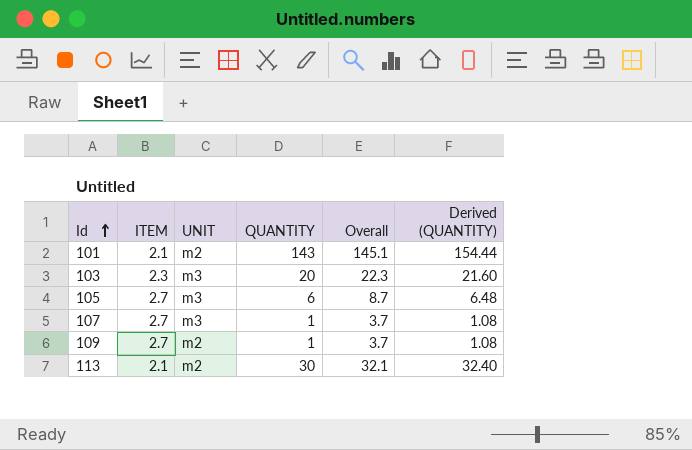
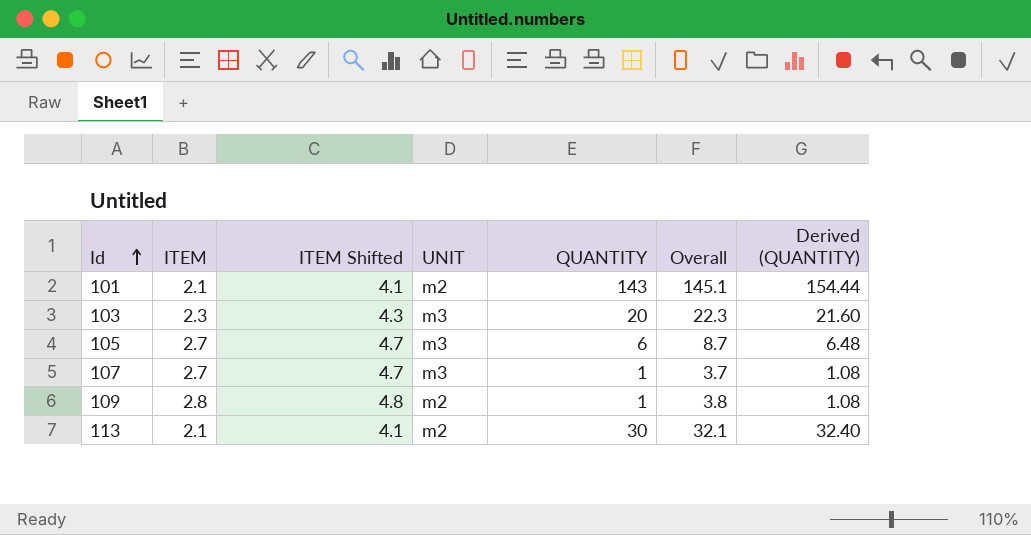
column ITEM Shifted | formula: none -> [ITEM] + 2
109 | ITEM: 2.7 -> 2.8
109 | Overall: 3.7 -> 3.8

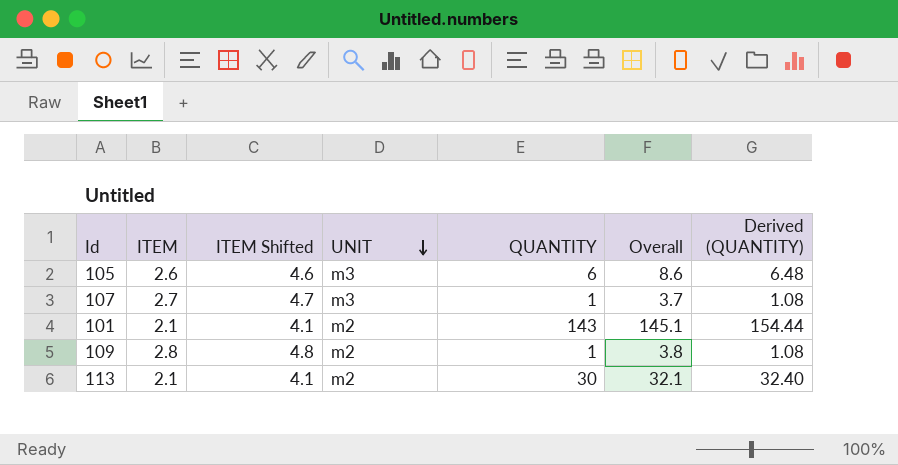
row order: Id ascending -> UNIT descending
row 103: 2.3 | 4.3 | m3 | 20 | 22.3 | 21.60 -> none
105 | ITEM: 2.7 -> 2.6
105 | ITEM Shifted: 4.7 -> 4.6
105 | Overall: 8.7 -> 8.6

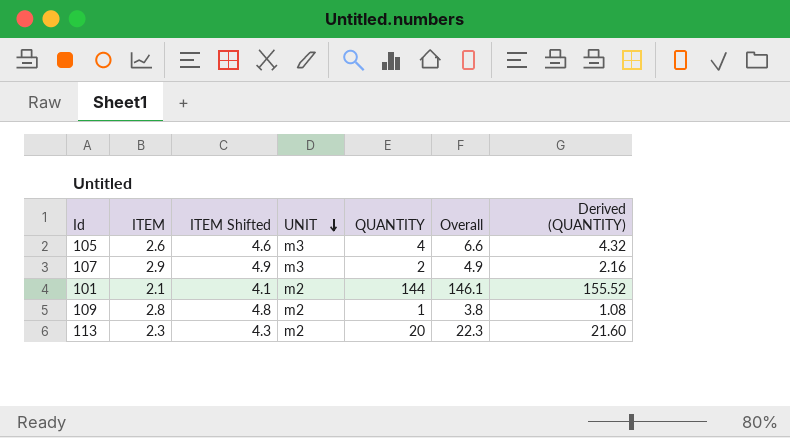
105 | QUANTITY: 6 -> 4
105 | Overall: 8.6 -> 6.6
105 | Derived (QUANTITY): 6.48 -> 4.32
107 | ITEM: 2.7 -> 2.9
107 | ITEM Shifted: 4.7 -> 4.9
107 | QUANTITY: 1 -> 2
107 | Overall: 3.7 -> 4.9
107 | Derived (QUANTITY): 1.08 -> 2.16
101 | QUANTITY: 143 -> 144
101 | Overall: 145.1 -> 146.1
101 | Derived (QUANTITY): 154.44 -> 155.52
113 | ITEM: 2.1 -> 2.3
113 | ITEM Shifted: 4.1 -> 4.3
113 | QUANTITY: 30 -> 20
113 | Overall: 32.1 -> 22.3
113 | Derived (QUANTITY): 32.40 -> 21.60

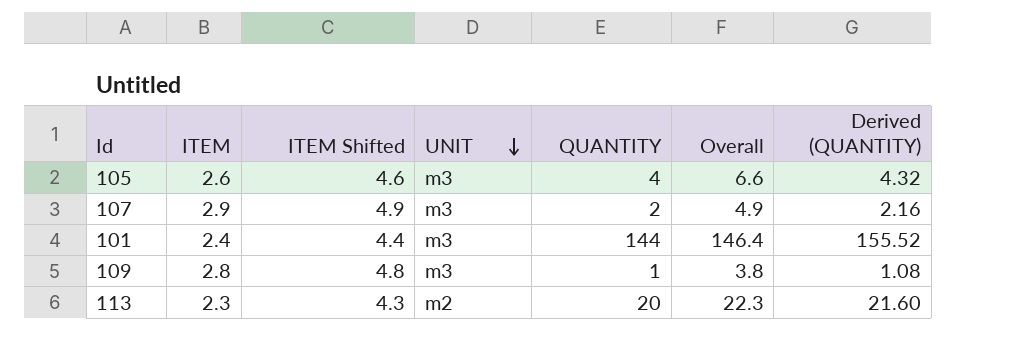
101 | ITEM: 2.1 -> 2.4
101 | ITEM Shifted: 4.1 -> 4.4
101 | UNIT: m2 -> m3
101 | Overall: 146.1 -> 146.4
109 | UNIT: m2 -> m3

